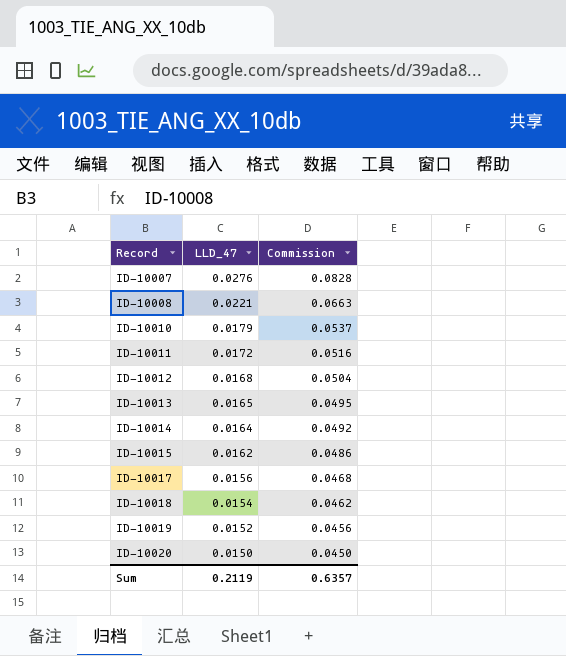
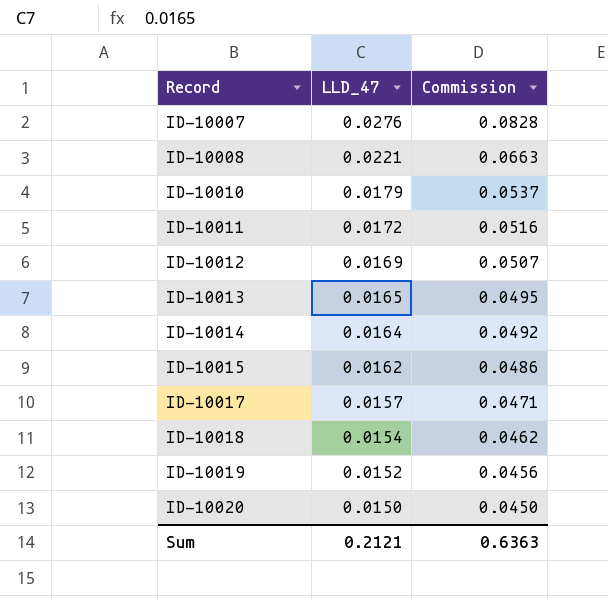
ID-10012 | LLD_47: 0.0168 -> 0.0169
ID-10012 | Commission: 0.0504 -> 0.0507
ID-10017 | LLD_47: 0.0156 -> 0.0157
ID-10017 | Commission: 0.0468 -> 0.0471
Sum | LLD_47: 0.2119 -> 0.2121
Sum | Commission: 0.6357 -> 0.6363

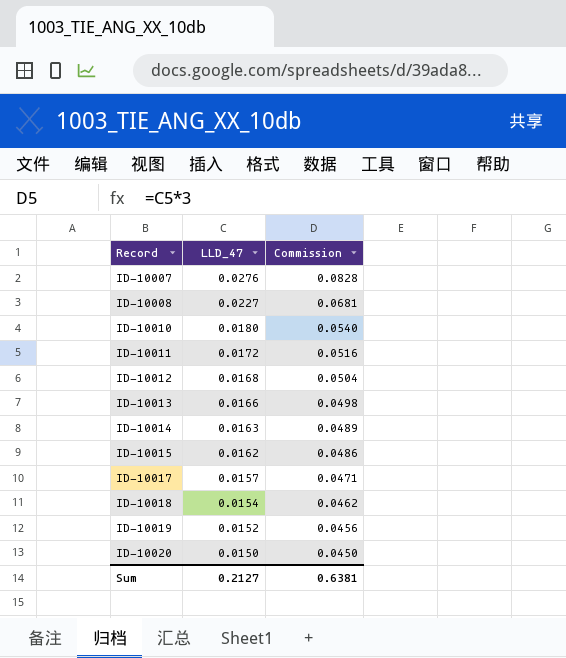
ID-10008 | LLD_47: 0.0221 -> 0.0227
ID-10008 | Commission: 0.0663 -> 0.0681
ID-10010 | LLD_47: 0.0179 -> 0.0180
ID-10010 | Commission: 0.0537 -> 0.0540
ID-10012 | LLD_47: 0.0169 -> 0.0168
ID-10012 | Commission: 0.0507 -> 0.0504
ID-10013 | LLD_47: 0.0165 -> 0.0166
ID-10013 | Commission: 0.0495 -> 0.0498
ID-10014 | LLD_47: 0.0164 -> 0.0163
ID-10014 | Commission: 0.0492 -> 0.0489
Sum | LLD_47: 0.2121 -> 0.2127
Sum | Commission: 0.6363 -> 0.6381

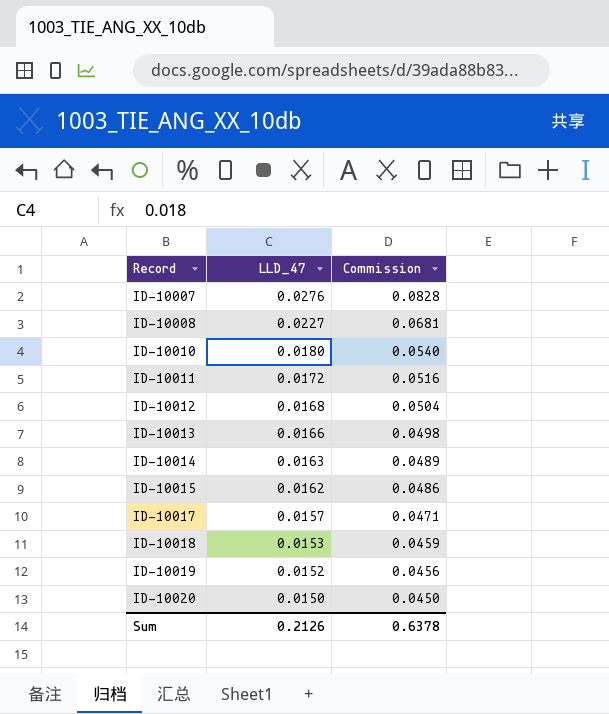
ID-10018 | LLD_47: 0.0154 -> 0.0153
ID-10018 | Commission: 0.0462 -> 0.0459
Sum | LLD_47: 0.2127 -> 0.2126
Sum | Commission: 0.6381 -> 0.6378

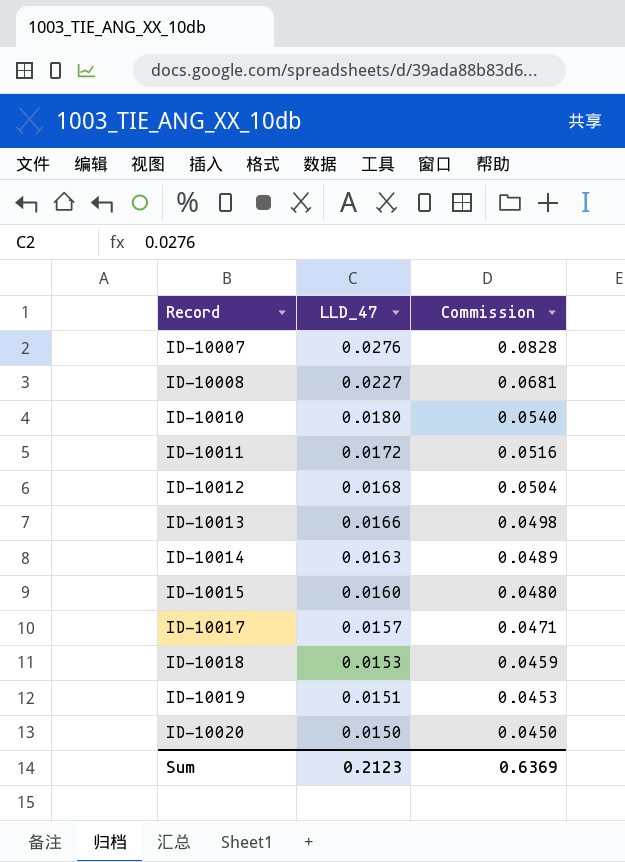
ID-10015 | LLD_47: 0.0162 -> 0.0160
ID-10015 | Commission: 0.0486 -> 0.0480
ID-10019 | LLD_47: 0.0152 -> 0.0151
ID-10019 | Commission: 0.0456 -> 0.0453
Sum | LLD_47: 0.2126 -> 0.2123
Sum | Commission: 0.6378 -> 0.6369

